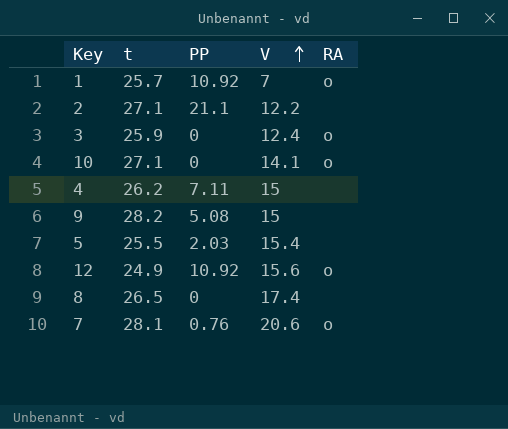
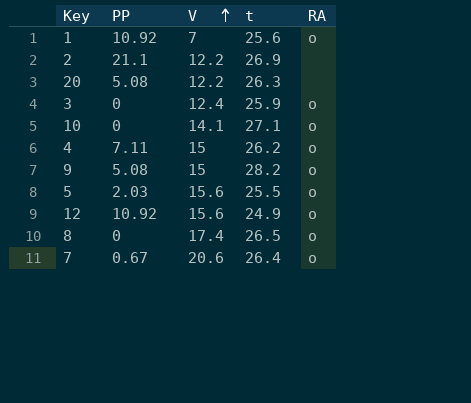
column t | position: 2 -> 4
1 | t: 25.7 -> 25.6
2 | t: 27.1 -> 26.9
row 20: none -> 5.08 | 12.2 | 26.3 | none
4 | RA: none -> o
9 | RA: none -> o
5 | V: 15.4 -> 15.6
5 | RA: none -> o
8 | RA: none -> o
7 | PP: 0.76 -> 0.67
7 | t: 28.1 -> 26.4

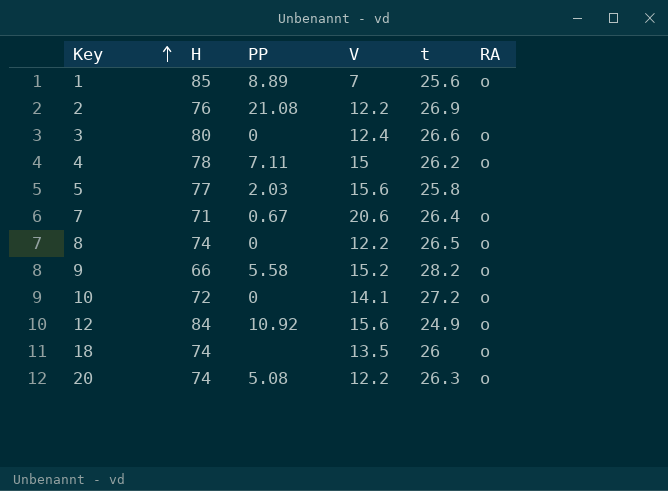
row order: V ascending -> Key ascending
column H | position: none -> 2
1 | PP: 10.92 -> 8.89
2 | PP: 21.1 -> 21.08
3 | t: 25.9 -> 26.6
5 | t: 25.5 -> 25.8
5 | RA: o -> none
8 | V: 17.4 -> 12.2
9 | PP: 5.08 -> 5.58
9 | V: 15 -> 15.2
10 | t: 27.1 -> 27.2
row 18: none -> 74 | none | 13.5 | 26 | o
20 | RA: none -> o

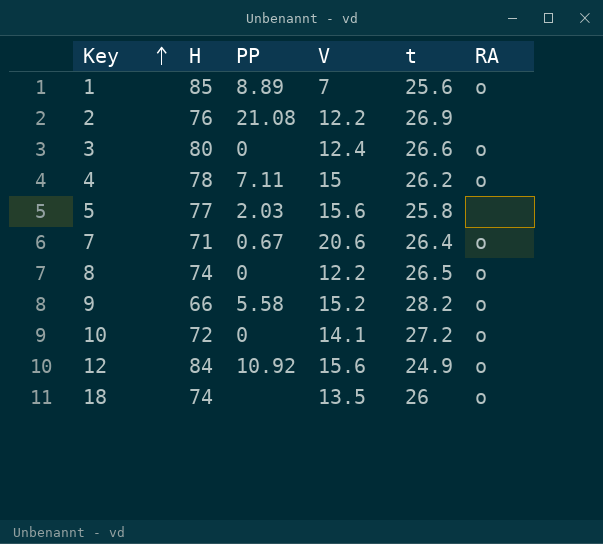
row 20: 74 | 5.08 | 12.2 | 26.3 | o -> none

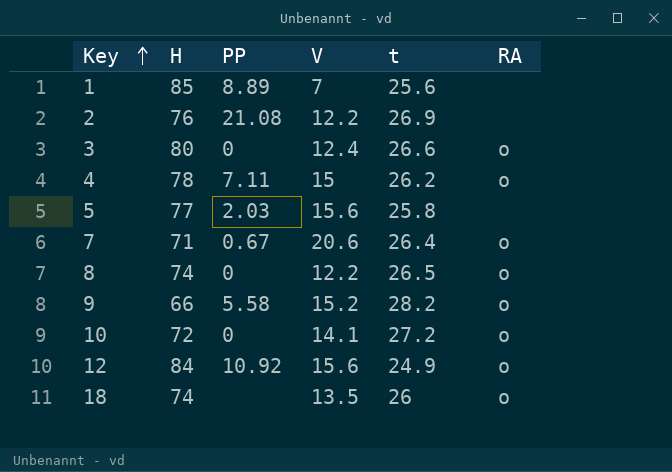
1 | RA: o -> none

